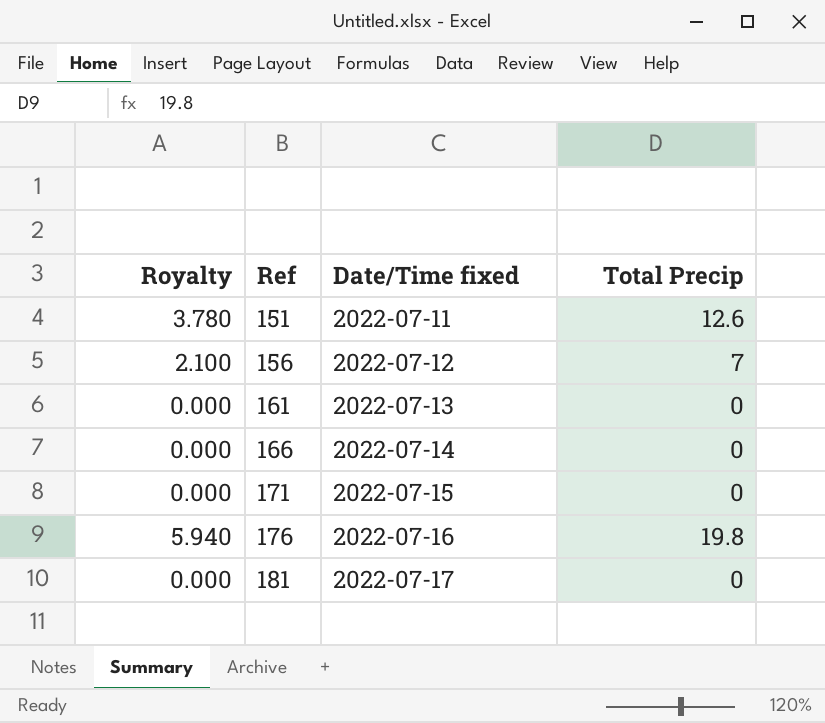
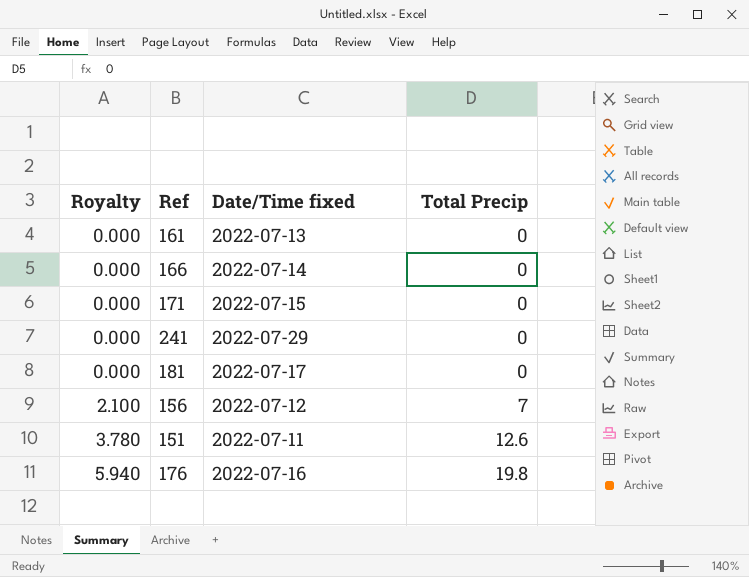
row order: Ref ascending -> Royalty ascending
row 241: none -> 0.000 | 2022-07-29 | 0

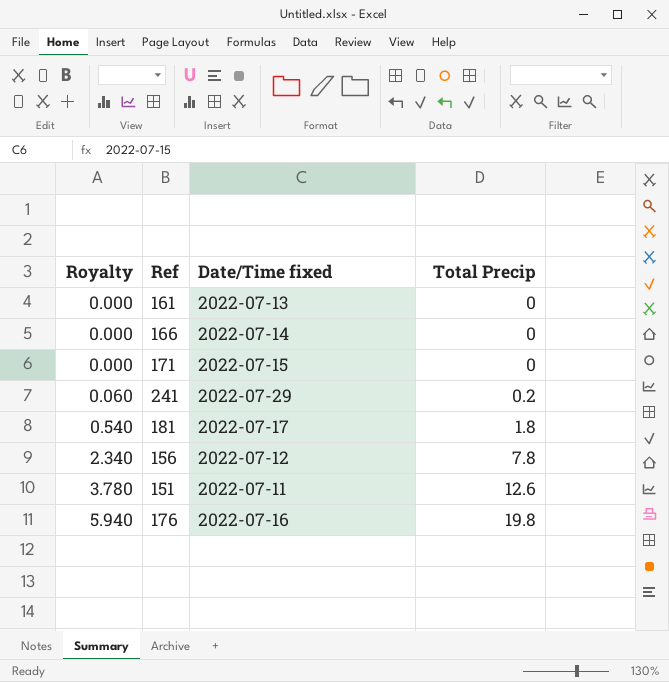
241 | Royalty: 0.000 -> 0.060
241 | Total Precip: 0 -> 0.2
181 | Royalty: 0.000 -> 0.540
181 | Total Precip: 0 -> 1.8
156 | Royalty: 2.100 -> 2.340
156 | Total Precip: 7 -> 7.8

